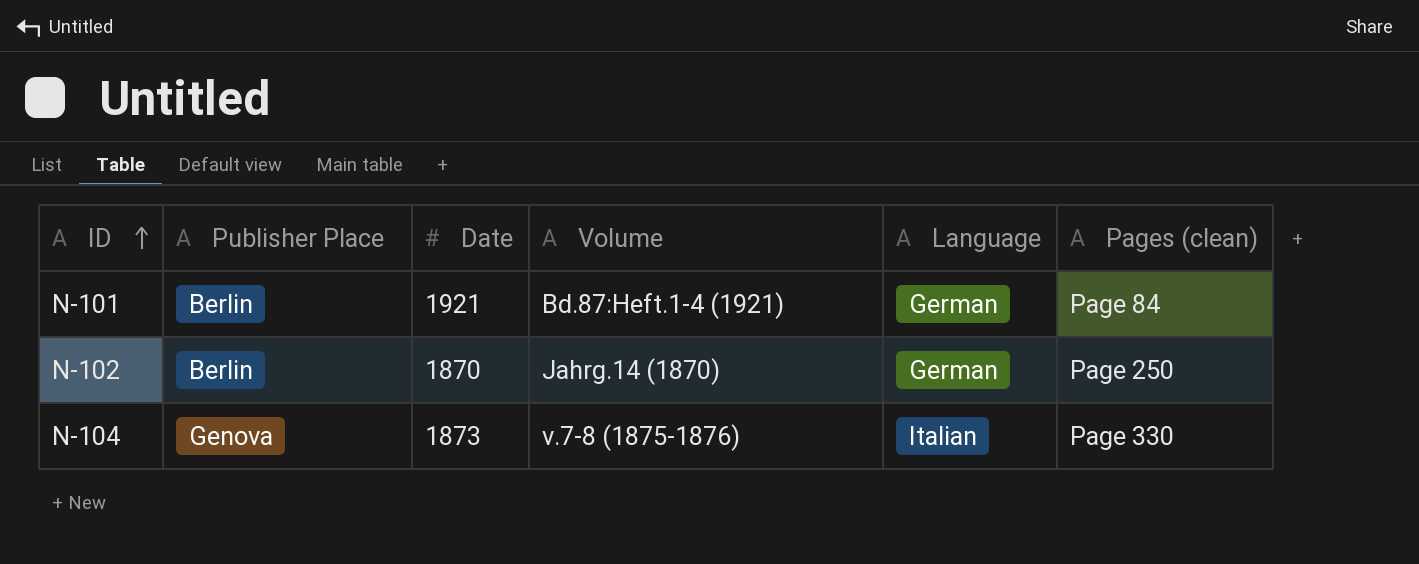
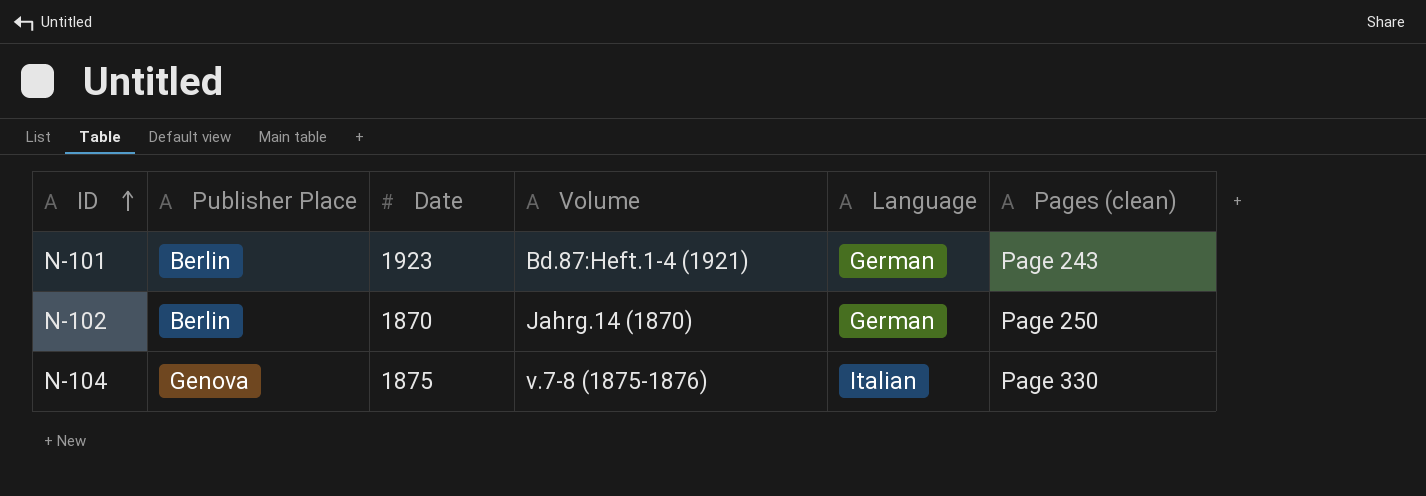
N-101 | Date: 1921 -> 1923
N-101 | Pages (clean): Page 84 -> Page 243
N-104 | Date: 1873 -> 1875

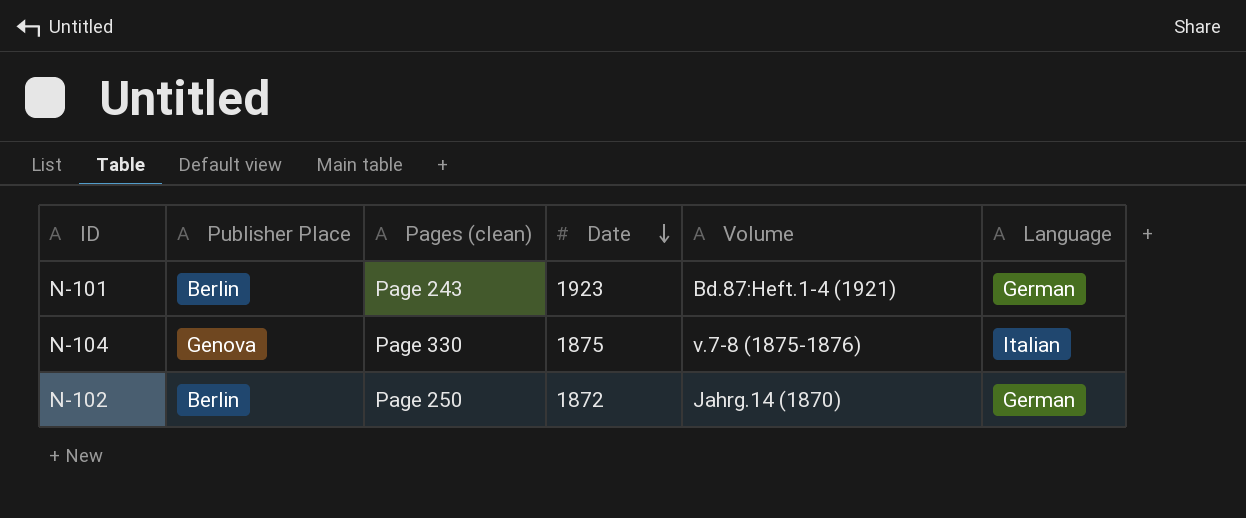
row order: ID ascending -> Date descending
column Pages (clean) | position: 6 -> 3
N-102 | Date: 1870 -> 1872

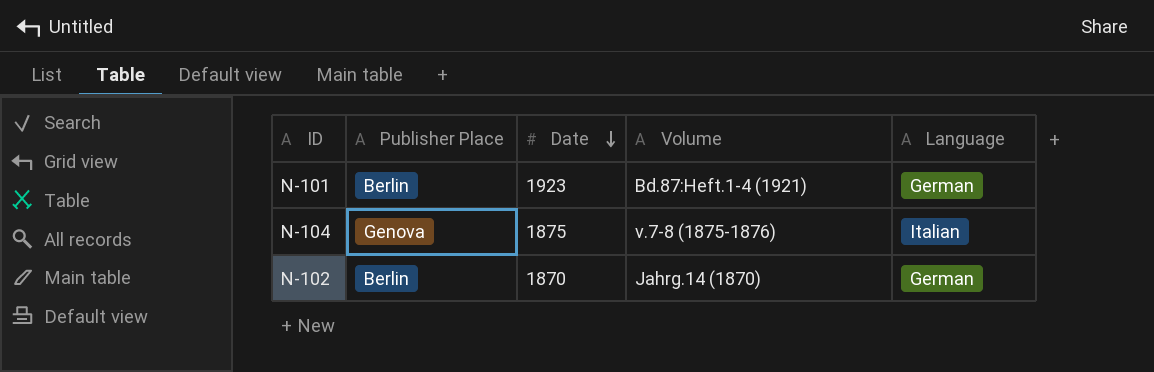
column Pages (clean) | position: 3 -> none
N-102 | Date: 1872 -> 1870

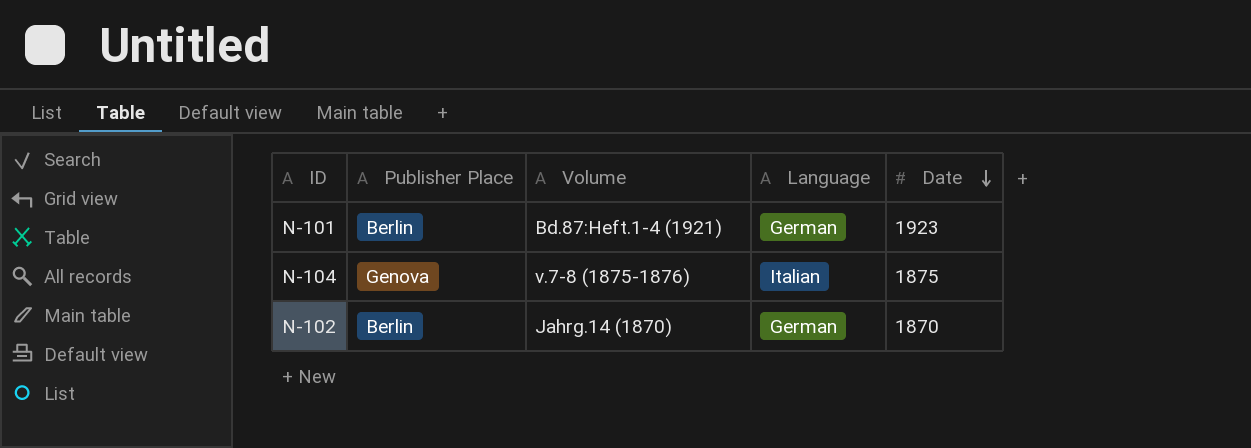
column Date | position: 3 -> 5

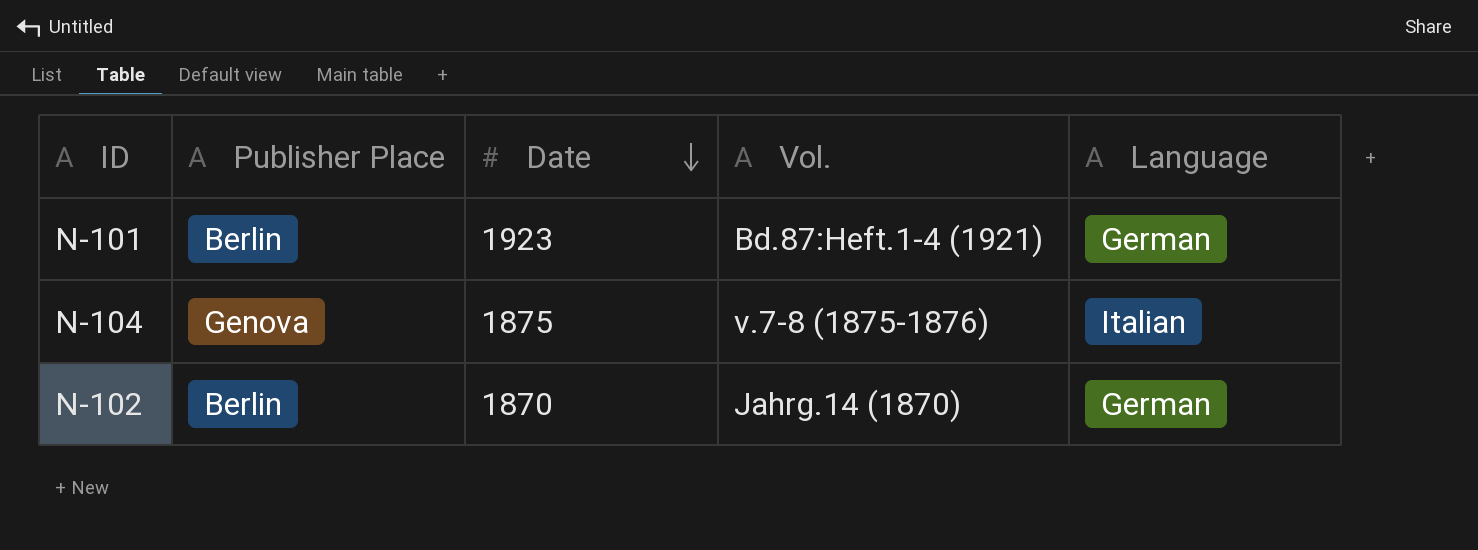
column Date | position: 5 -> 3
column name: Volume -> Vol.

